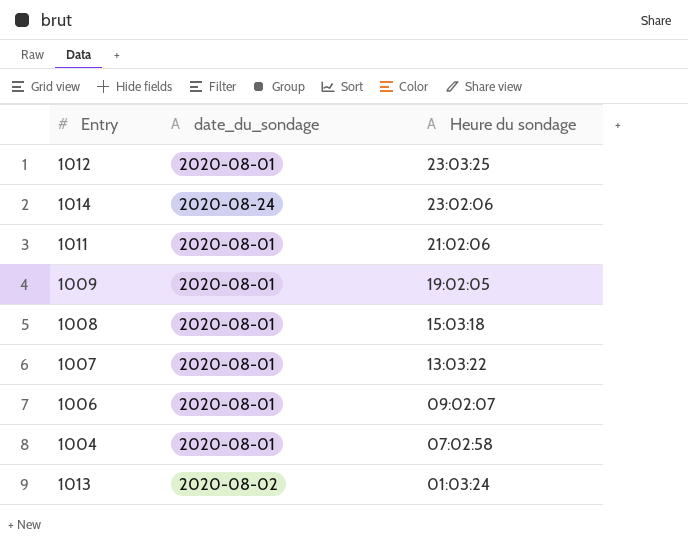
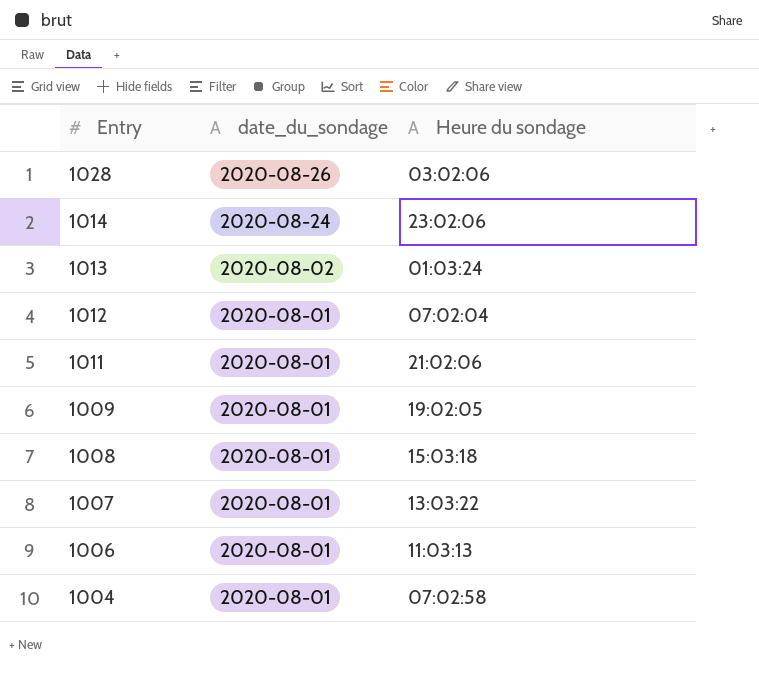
row order: Heure du sondage descending -> Entry descending
row 1028: none -> 2020-08-26 | 03:02:06
1012 | Heure du sondage: 23:03:25 -> 07:02:04
1006 | Heure du sondage: 09:02:07 -> 11:03:13

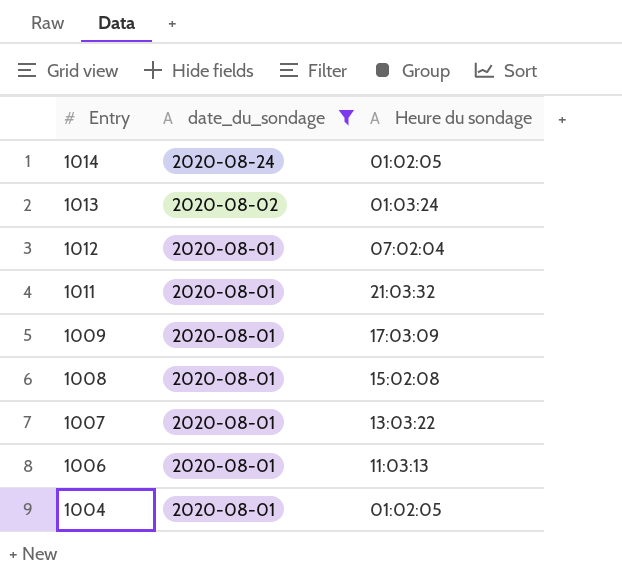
filter: none -> date_du_sondage != 2020-08-26
1014 | Heure du sondage: 23:02:06 -> 01:02:05
1011 | Heure du sondage: 21:02:06 -> 21:03:32
1009 | Heure du sondage: 19:02:05 -> 17:03:09
1008 | Heure du sondage: 15:03:18 -> 15:02:08
1004 | Heure du sondage: 07:02:58 -> 01:02:05

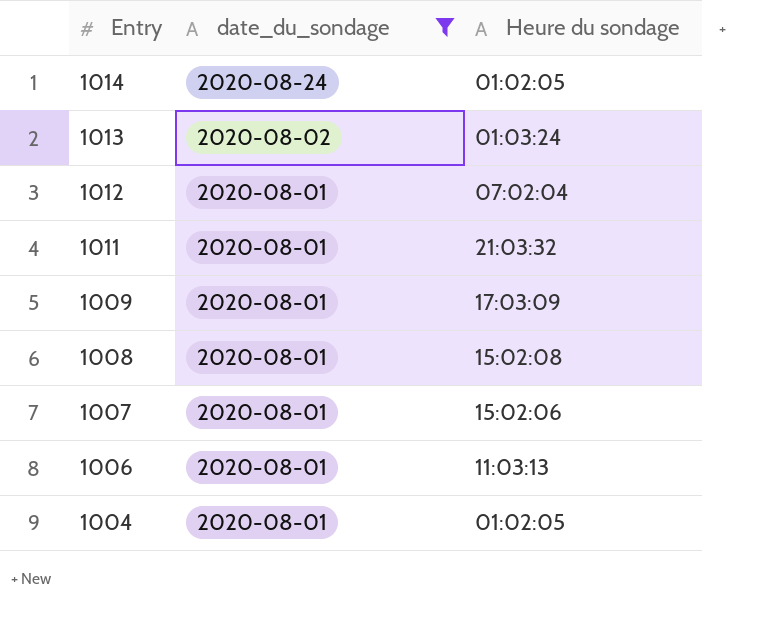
1007 | Heure du sondage: 13:03:22 -> 15:02:06

